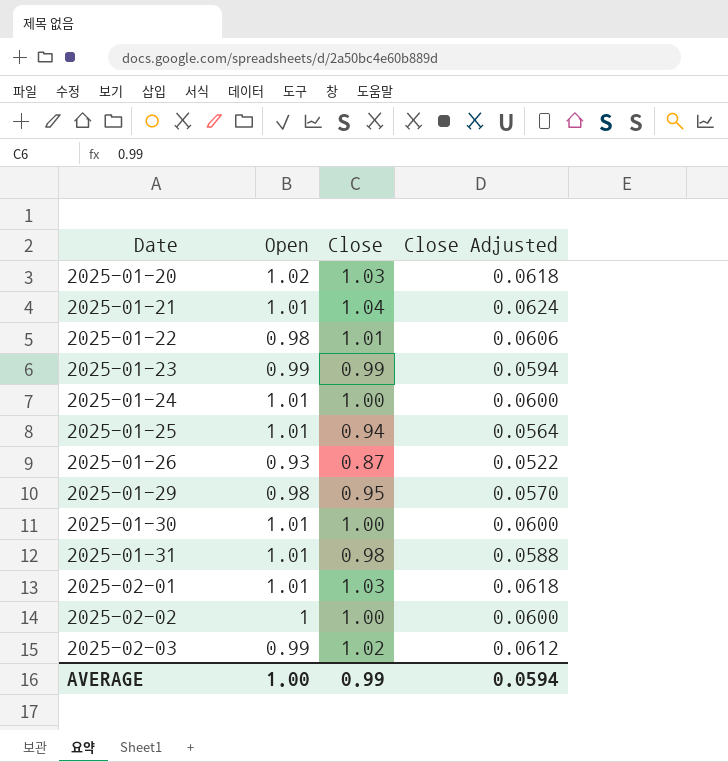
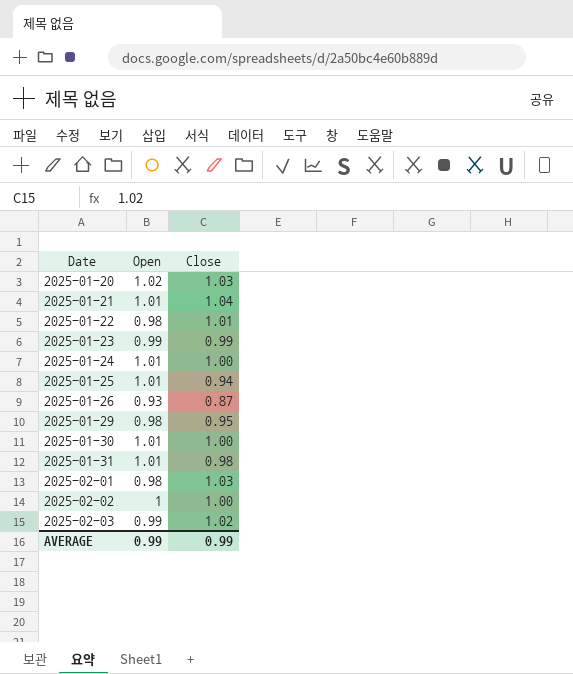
column Close Adjusted | formula: [Close] * 0.06 -> none
2025-02-01 | Open: 1.01 -> 0.98
AVERAGE | Open: 1.00 -> 0.99

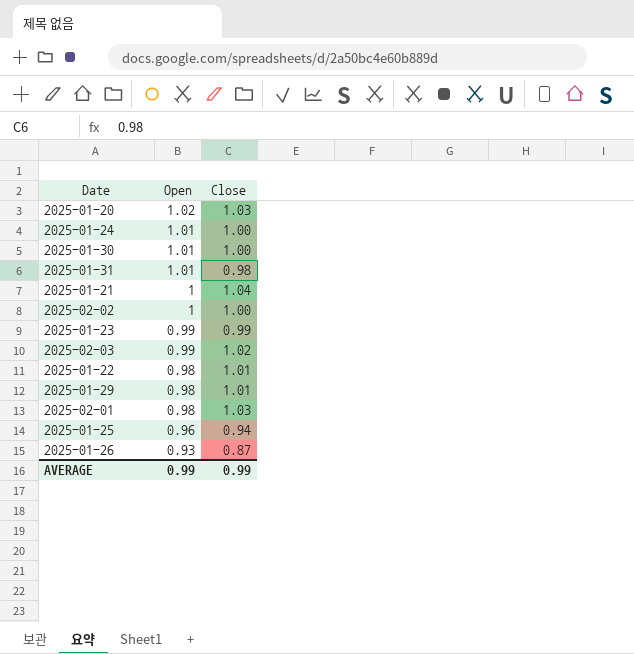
row order: Date ascending -> Open descending
2025-01-21 | Open: 1.01 -> 1
2025-01-29 | Close: 0.95 -> 1.01
2025-01-25 | Open: 1.01 -> 0.96

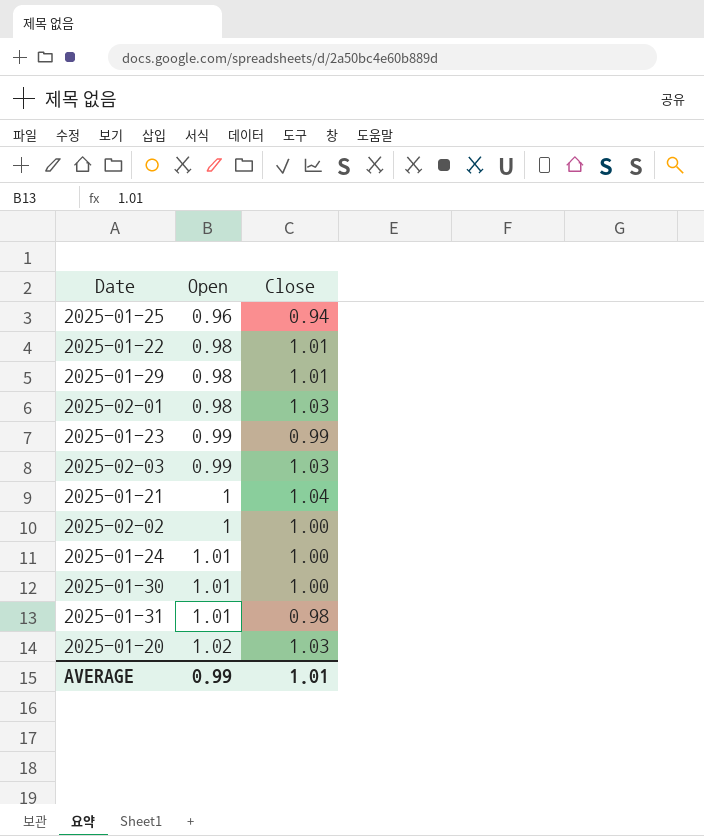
row order: Open descending -> Open ascending
row 2025-01-26: 0.93 | 0.87 -> none
2025-02-03 | Close: 1.02 -> 1.03
AVERAGE | Close: 0.99 -> 1.01

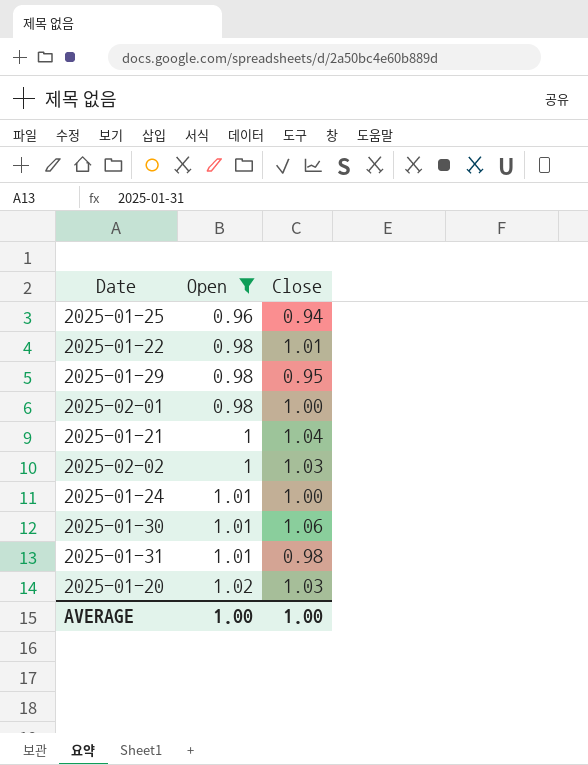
filter: none -> Open != 0.99
2025-01-29 | Close: 1.01 -> 0.95
2025-02-01 | Close: 1.03 -> 1.00
2025-02-02 | Close: 1.00 -> 1.03
2025-01-30 | Close: 1.00 -> 1.06
AVERAGE | Open: 0.99 -> 1.00
AVERAGE | Close: 1.01 -> 1.00

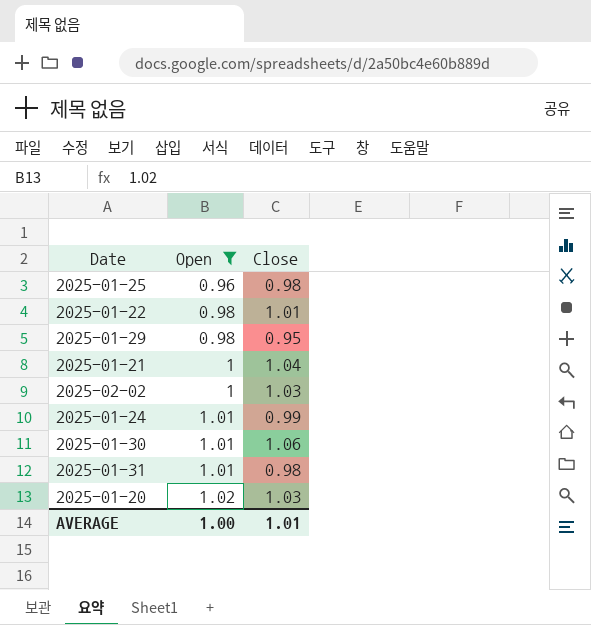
row 2025-02-01: 0.98 | 1.00 -> none
2025-01-25 | Close: 0.94 -> 0.98
2025-01-24 | Close: 1.00 -> 0.99
AVERAGE | Close: 1.00 -> 1.01

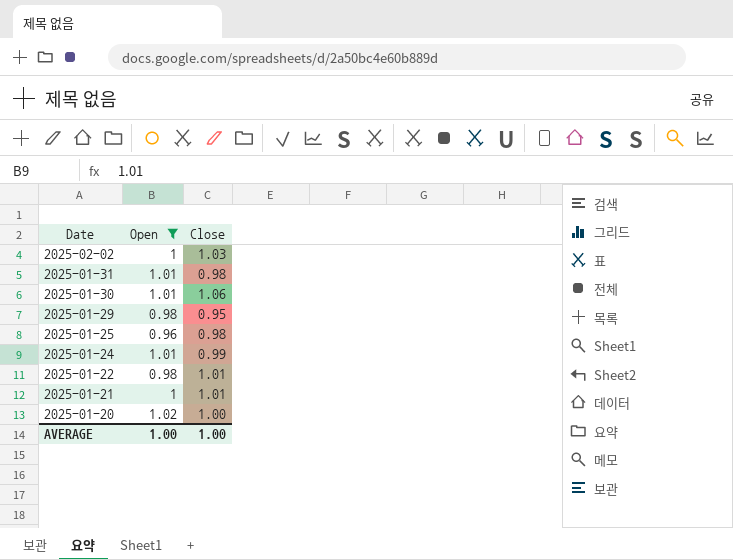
row order: Open ascending -> Date descending
2025-01-21 | Close: 1.04 -> 1.01
2025-01-20 | Close: 1.03 -> 1.00
AVERAGE | Close: 1.01 -> 1.00

